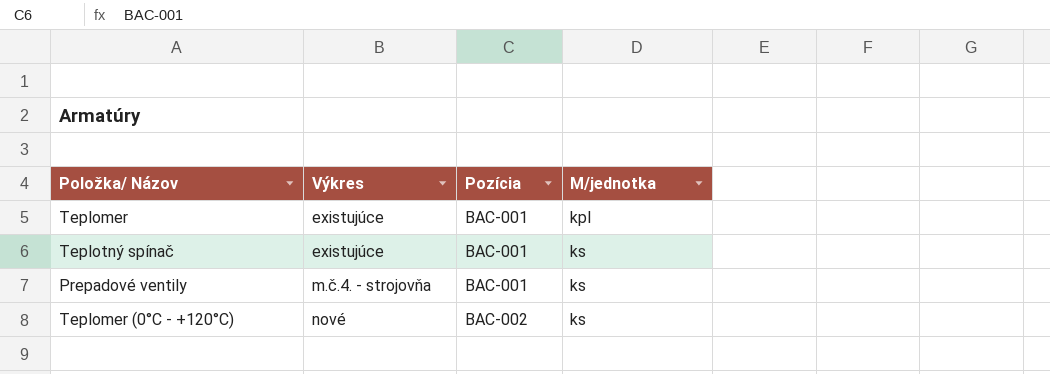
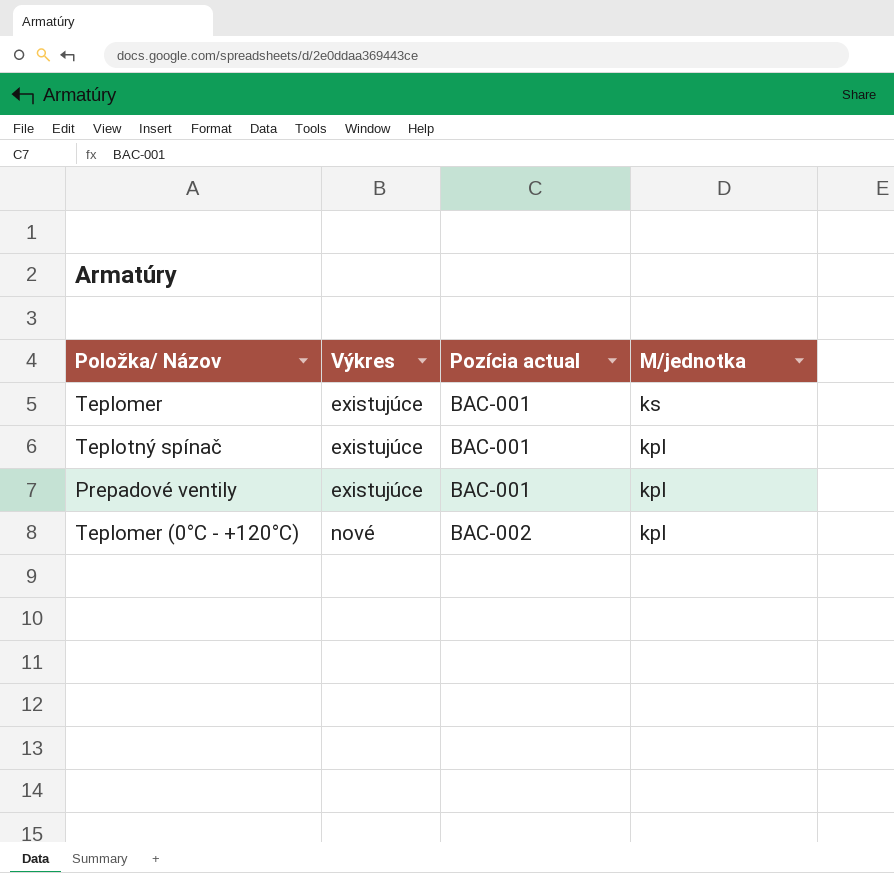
column name: Pozícia -> Pozícia actual
Teplomer | M/jednotka: kpl -> ks
Teplotný spínač | M/jednotka: ks -> kpl
Prepadové ventily | Výkres: m.č.4. - strojovňa -> existujúce
Prepadové ventily | M/jednotka: ks -> kpl
Teplomer (0°C - +120°C) | M/jednotka: ks -> kpl

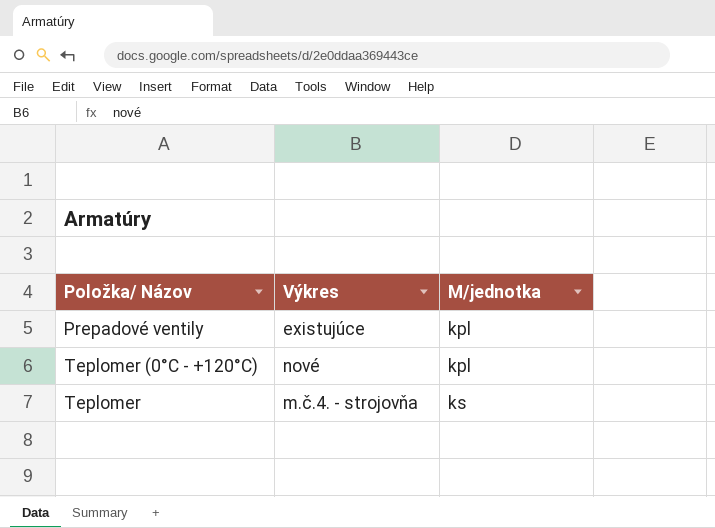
row order: Výkres ascending -> M/jednotka ascending
column Pozícia actual | position: 3 -> none
row Teplotný spínač: existujúce | BAC-001 | kpl -> none
Teplomer | Výkres: existujúce -> m.č.4. - strojovňa

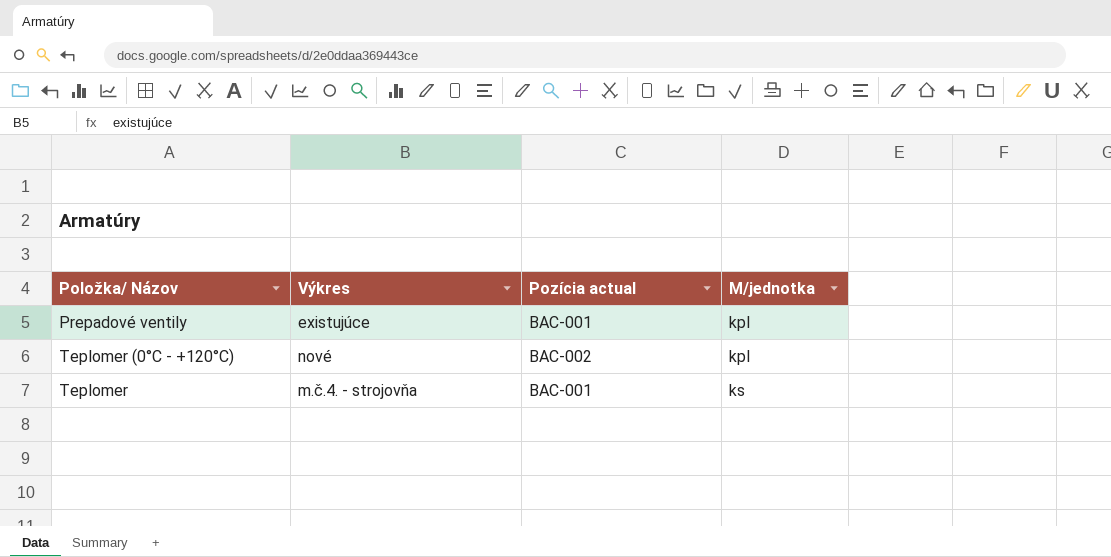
column Pozícia actual | position: none -> 3

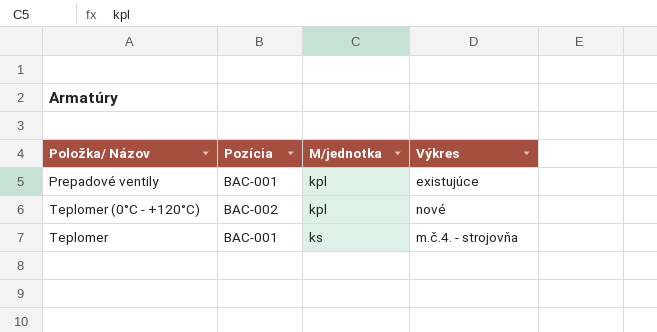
column name: Pozícia actual -> Pozícia
column Výkres | position: 2 -> 4

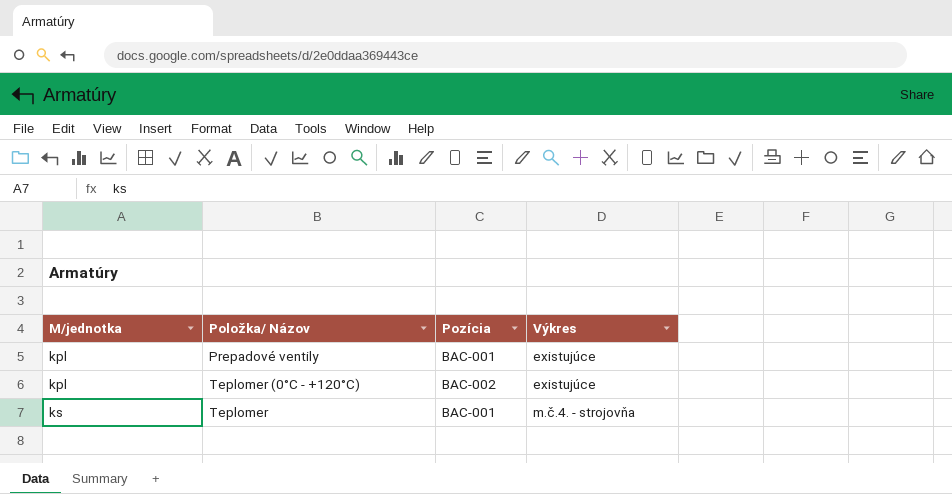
column M/jednotka | position: 3 -> 1
Teplomer (0°C - +120°C) | Výkres: nové -> existujúce

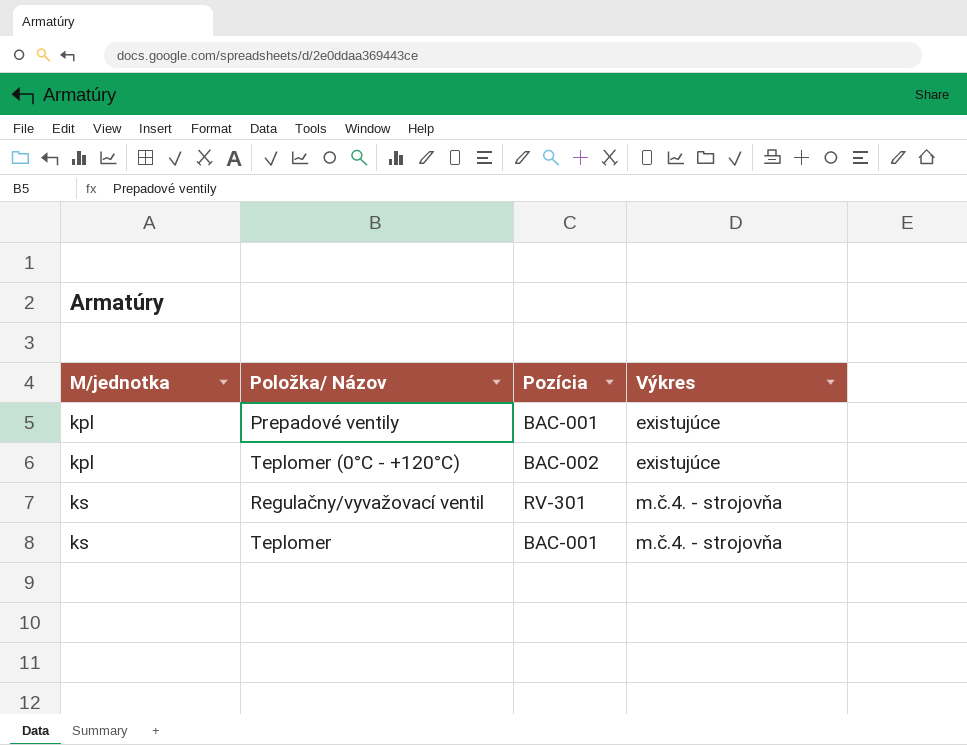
row Regulačny/vyvažovací ventil: none -> ks | RV-301 | m.č.4. - strojovňa

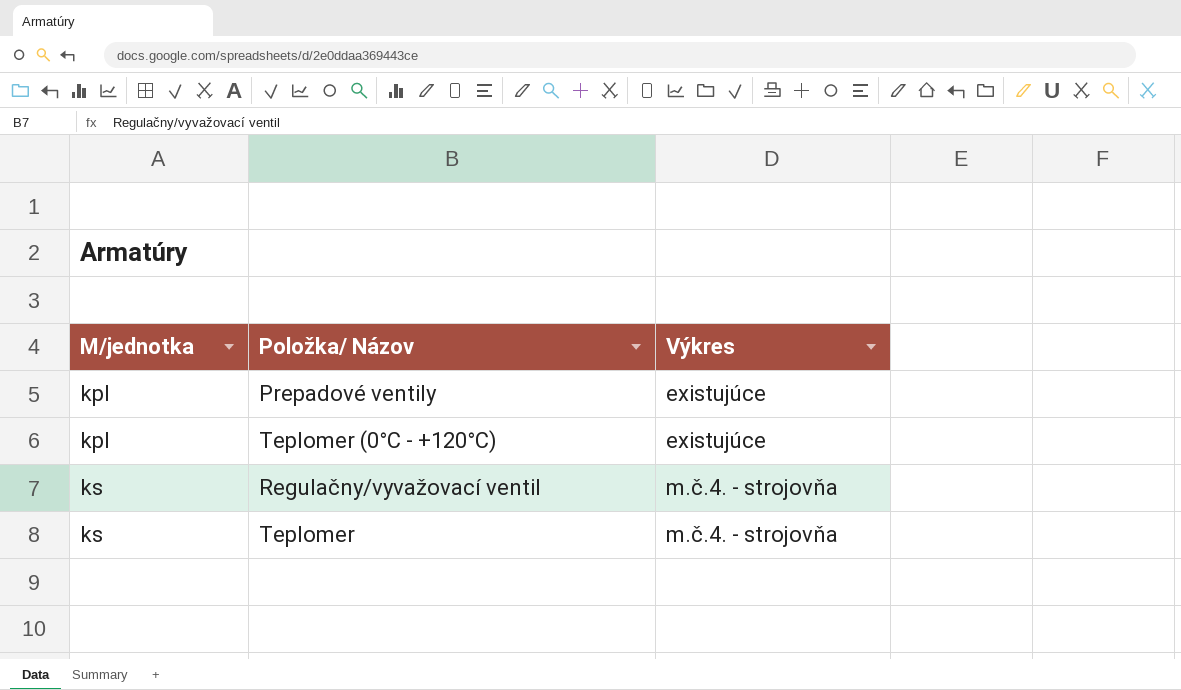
column Pozícia | position: 3 -> none

